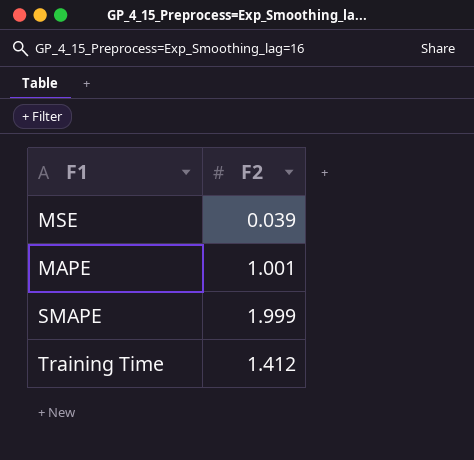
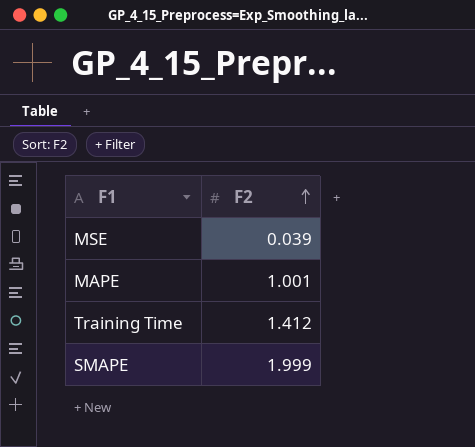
row order: none -> F2 ascending

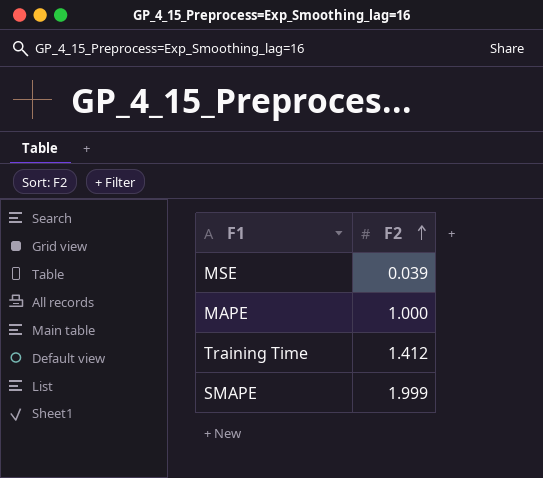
MAPE | F2: 1.001 -> 1.000

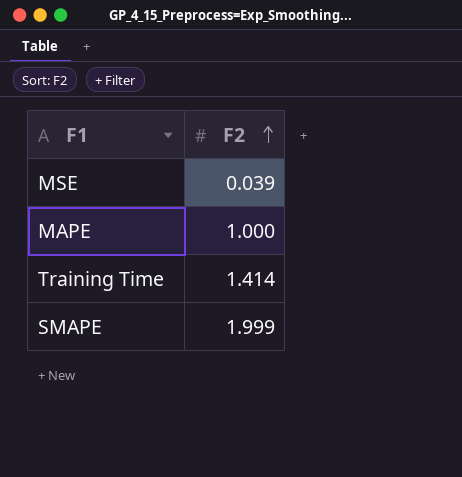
Training Time | F2: 1.412 -> 1.414

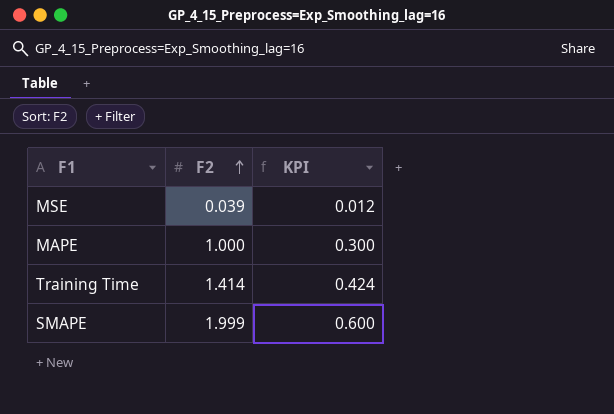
column KPI | formula: none -> [F2] * 0.3

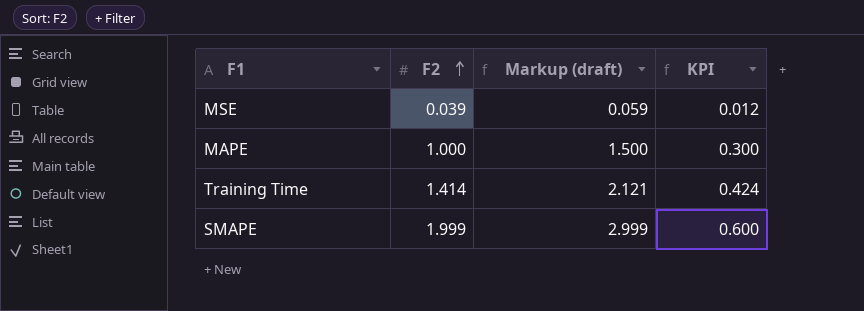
column Markup (draft) | formula: none -> [F2] * 1.5

